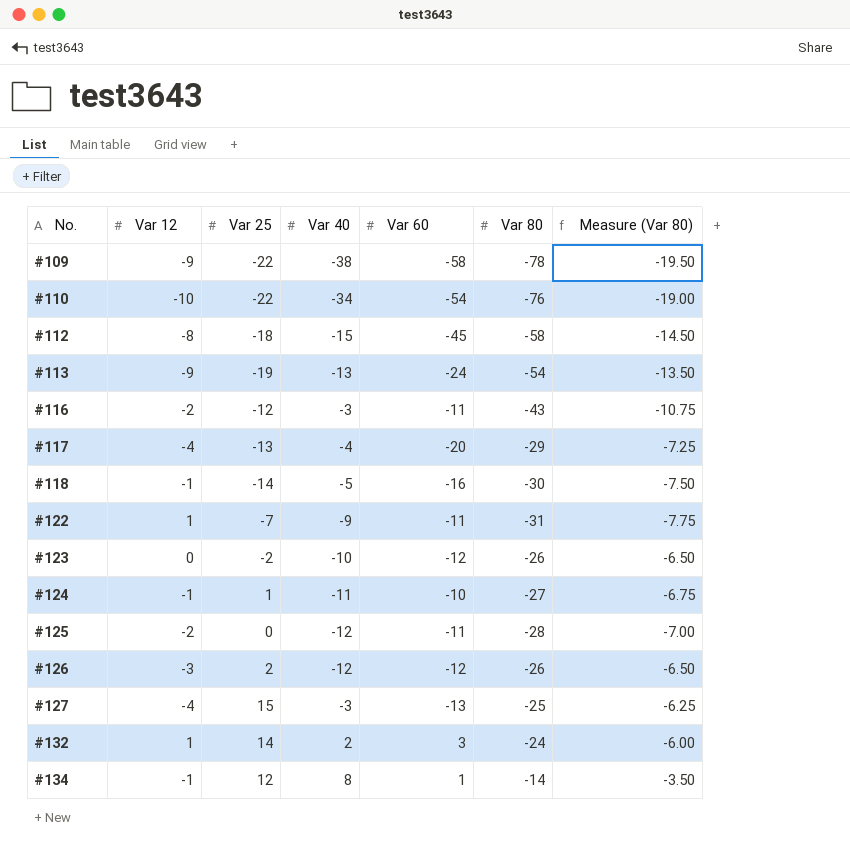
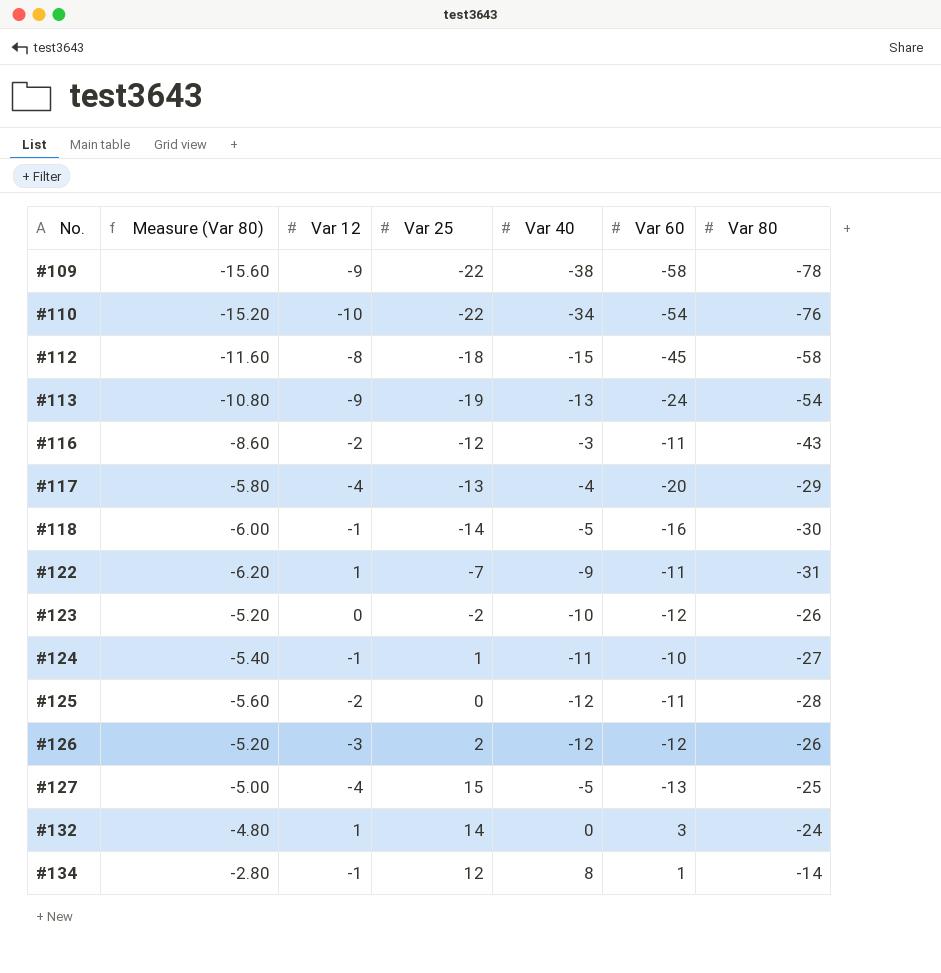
column Measure (Var 80) | formula: [Var 80] * 0.25 -> [Var 80] * 0.2
column Measure (Var 80) | position: 7 -> 2
#127 | Var 40: -3 -> -5
#132 | Var 40: 2 -> 0

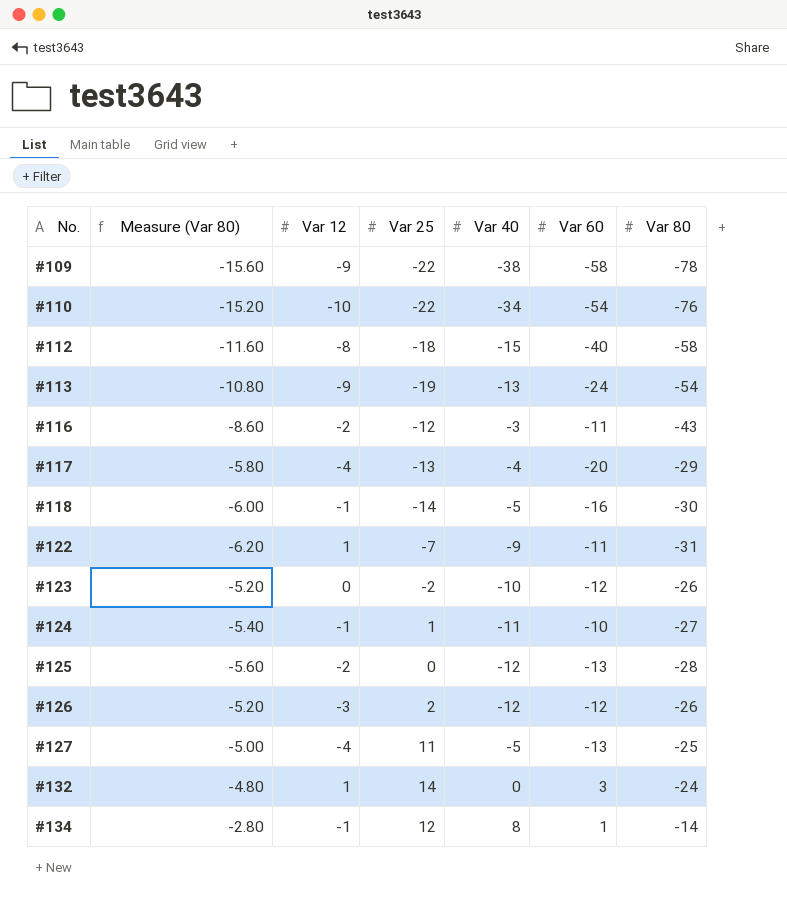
#112 | Var 60: -45 -> -40
#125 | Var 60: -11 -> -13
#127 | Var 25: 15 -> 11

